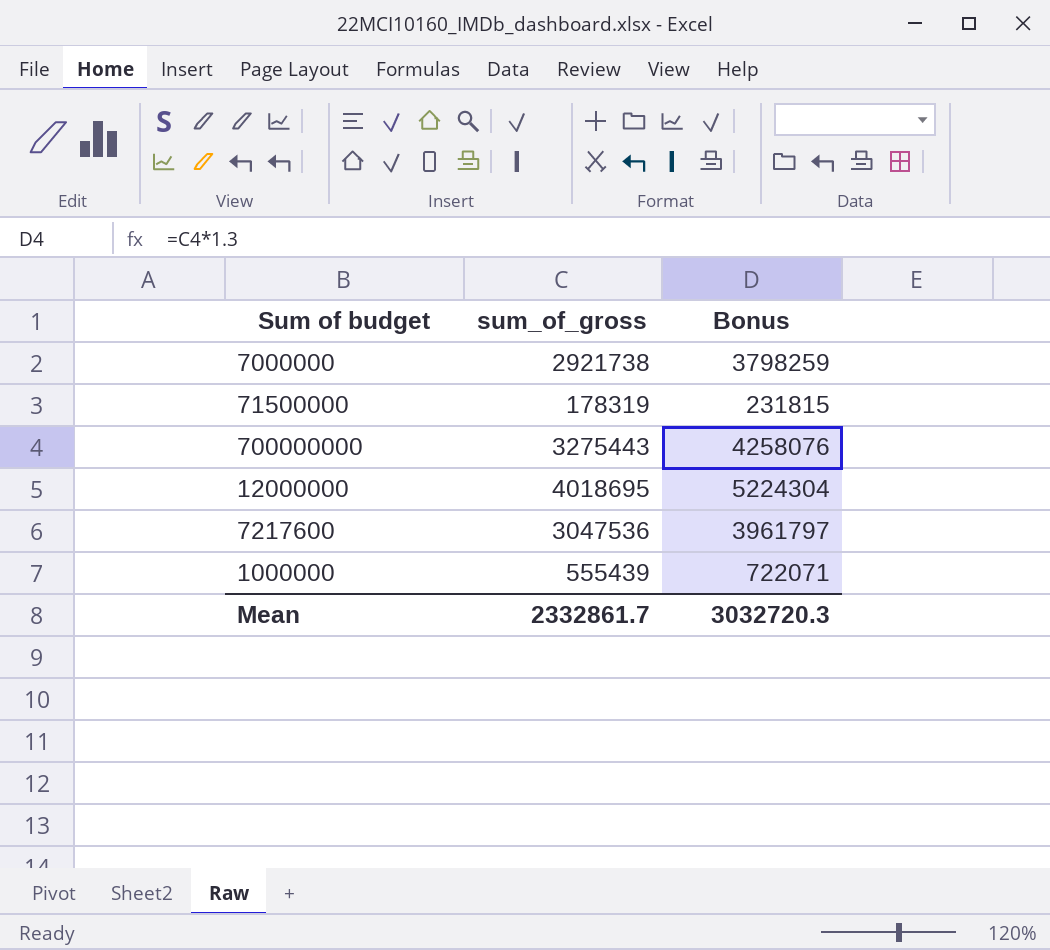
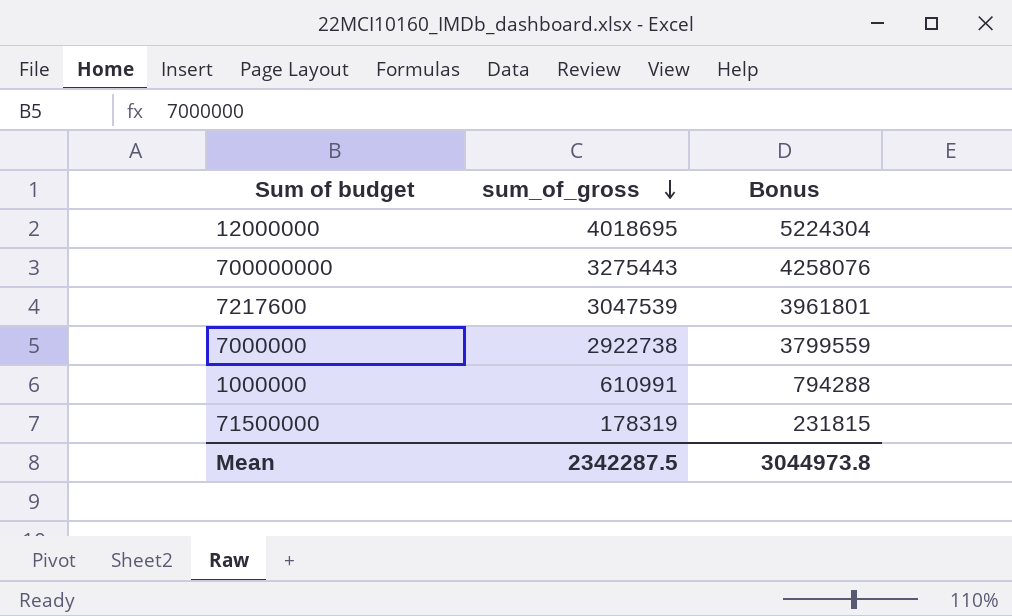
row order: none -> sum_of_gross descending
7217600 | sum_of_gross: 3047536 -> 3047539
7217600 | Bonus: 3961797 -> 3961801
7000000 | sum_of_gross: 2921738 -> 2922738
7000000 | Bonus: 3798259 -> 3799559
1000000 | sum_of_gross: 555439 -> 610991
1000000 | Bonus: 722071 -> 794288
Mean | sum_of_gross: 2332861.7 -> 2342287.5
Mean | Bonus: 3032720.3 -> 3044973.8

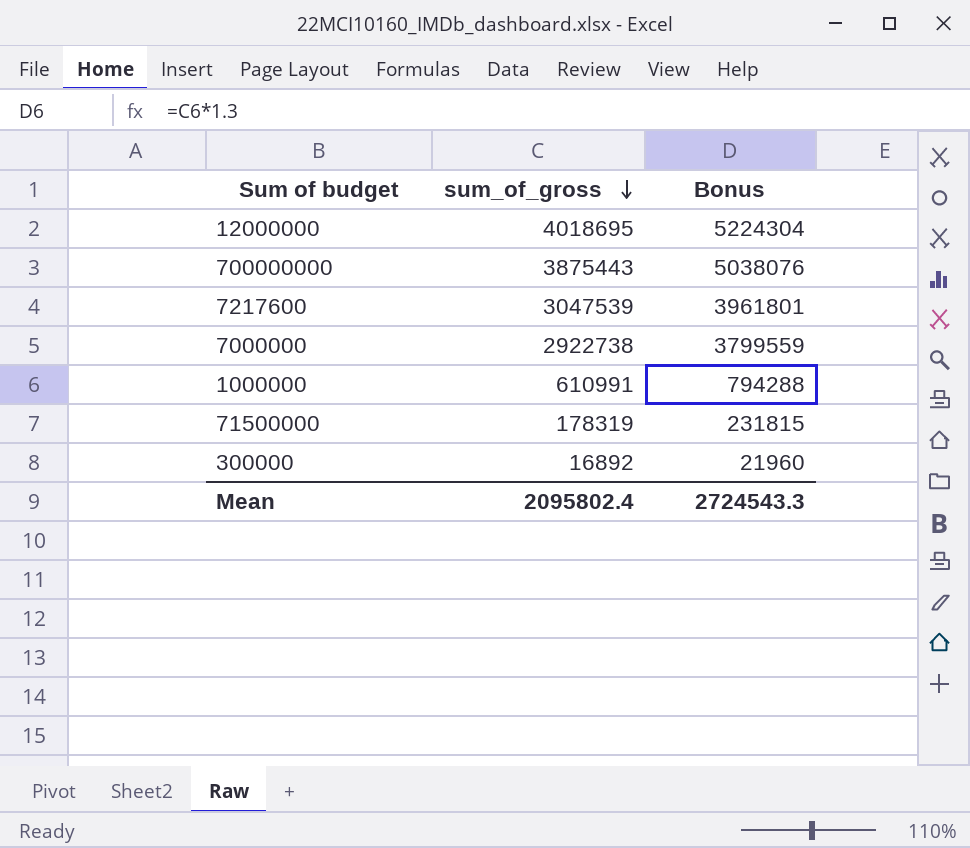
700000000 | sum_of_gross: 3275443 -> 3875443
700000000 | Bonus: 4258076 -> 5038076
row 300000: none -> 16892 | 21960
Mean | sum_of_gross: 2342287.5 -> 2095802.4
Mean | Bonus: 3044973.8 -> 2724543.3

